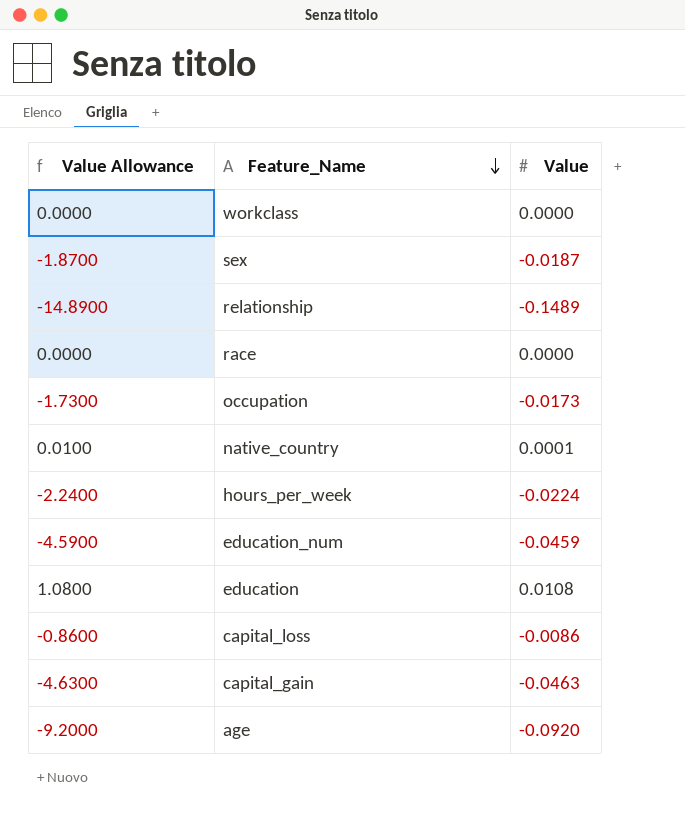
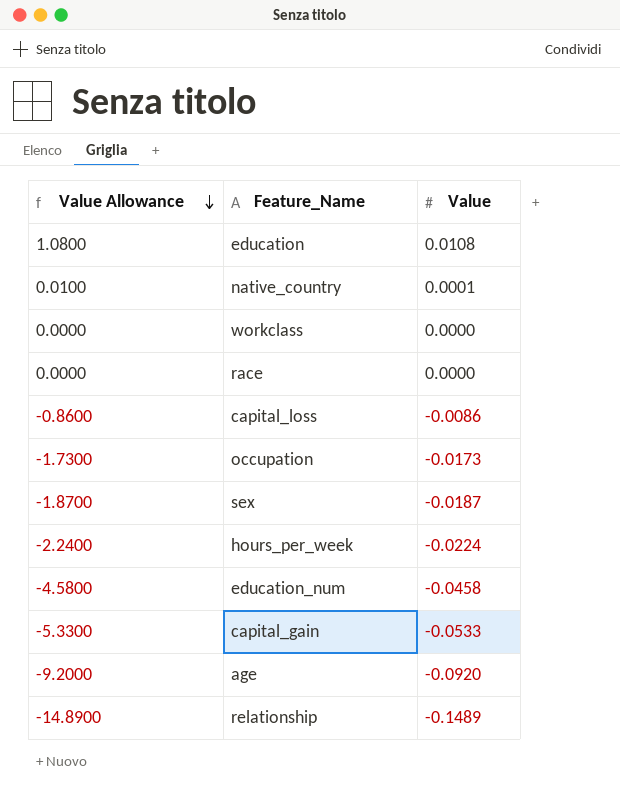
row order: Feature_Name descending -> Value Allowance descending
education_num | Value Allowance: -4.5900 -> -4.5800
education_num | Value: -0.0459 -> -0.0458
capital_gain | Value Allowance: -4.6300 -> -5.3300
capital_gain | Value: -0.0463 -> -0.0533

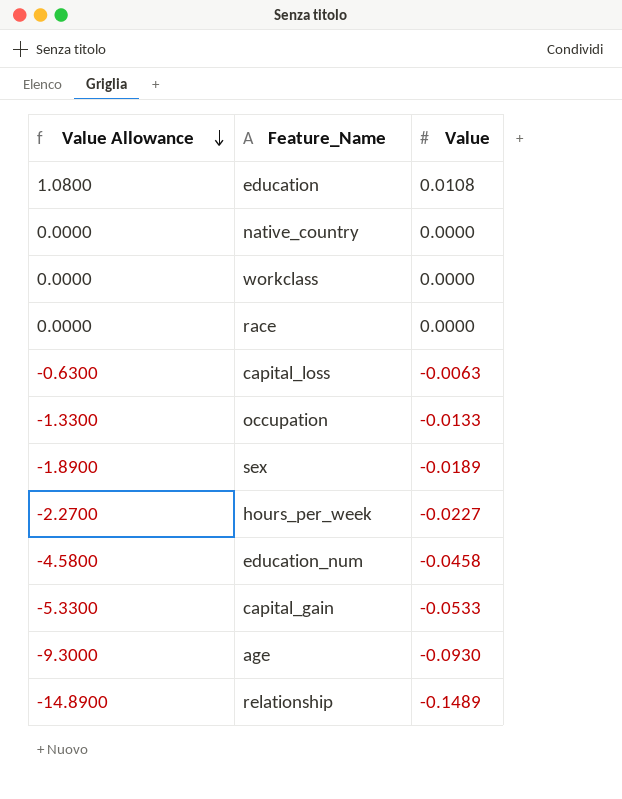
native_country | Value Allowance: 0.0100 -> 0.0000
native_country | Value: 0.0001 -> 0.0000
capital_loss | Value Allowance: -0.8600 -> -0.6300
capital_loss | Value: -0.0086 -> -0.0063
occupation | Value Allowance: -1.7300 -> -1.3300
occupation | Value: -0.0173 -> -0.0133
sex | Value Allowance: -1.8700 -> -1.8900
sex | Value: -0.0187 -> -0.0189
hours_per_week | Value Allowance: -2.2400 -> -2.2700
hours_per_week | Value: -0.0224 -> -0.0227
age | Value Allowance: -9.2000 -> -9.3000
age | Value: -0.0920 -> -0.0930

